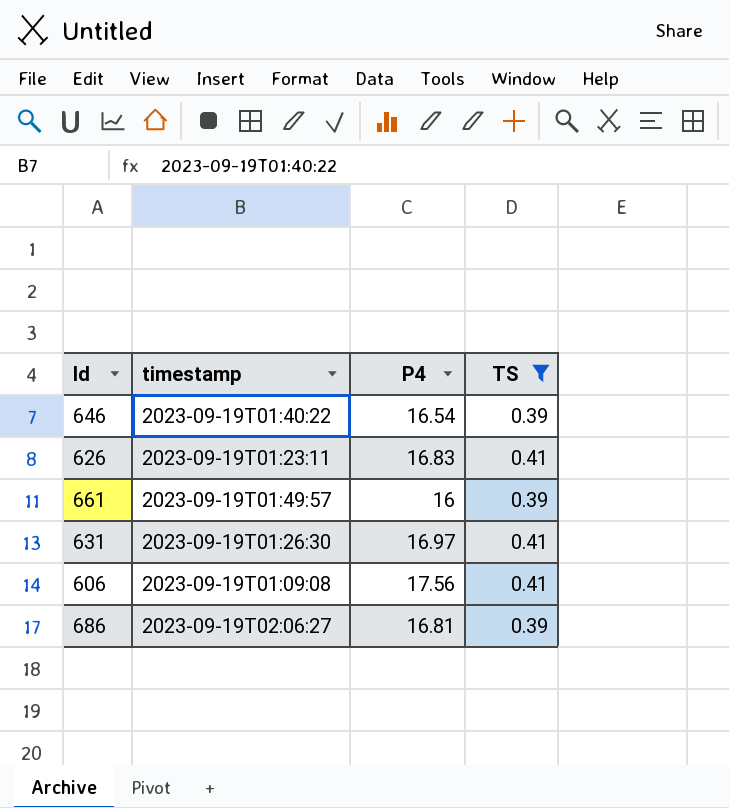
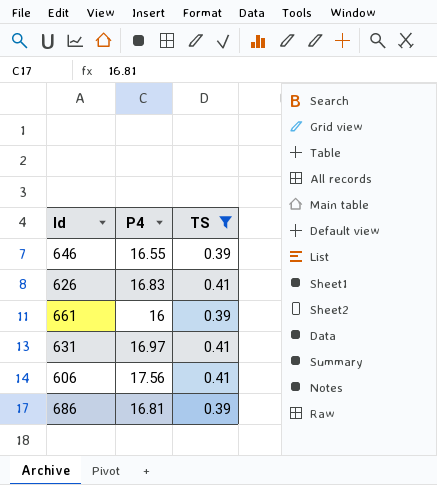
column timestamp | position: 2 -> none
646 | P4: 16.54 -> 16.55

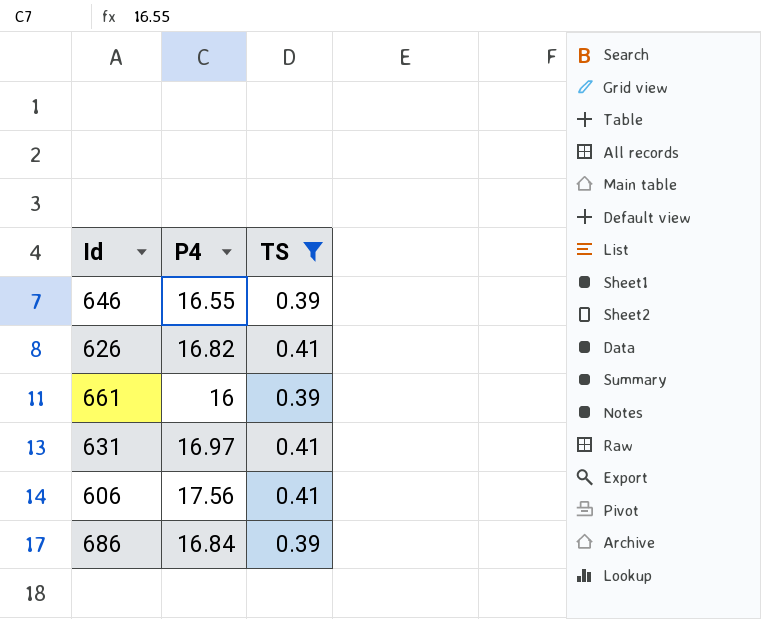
626 | P4: 16.83 -> 16.82
686 | P4: 16.81 -> 16.84

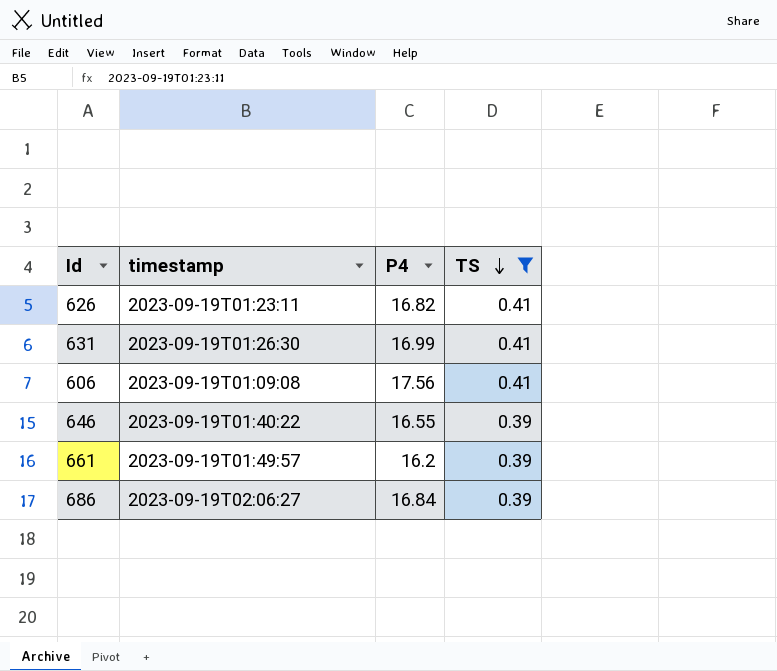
row order: none -> TS descending
column timestamp | position: none -> 2
631 | P4: 16.97 -> 16.99
661 | P4: 16 -> 16.2

